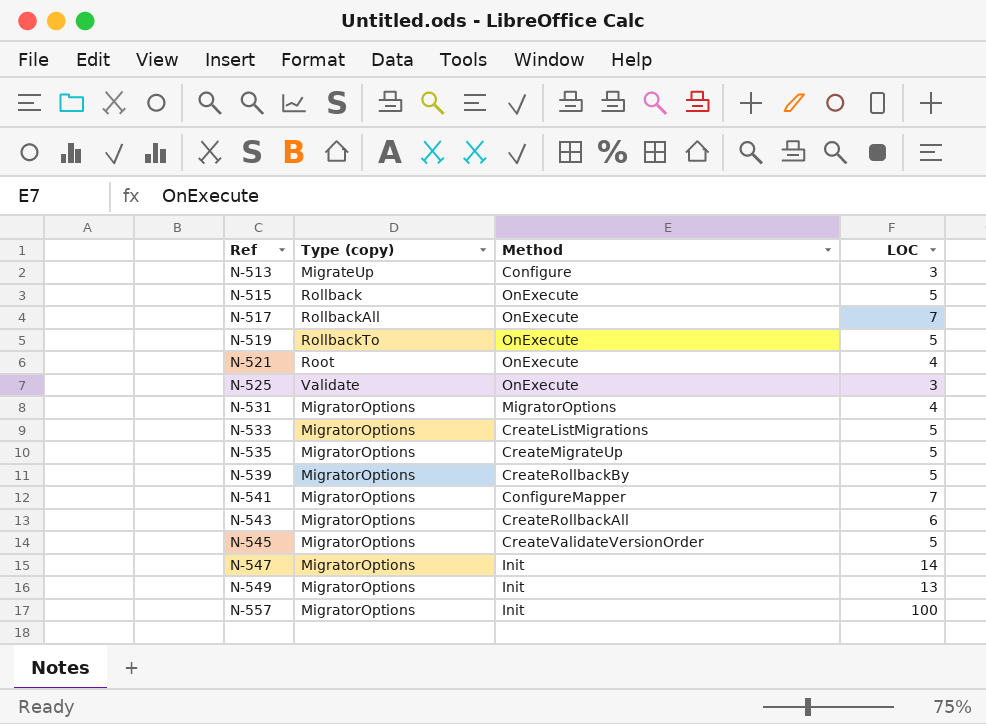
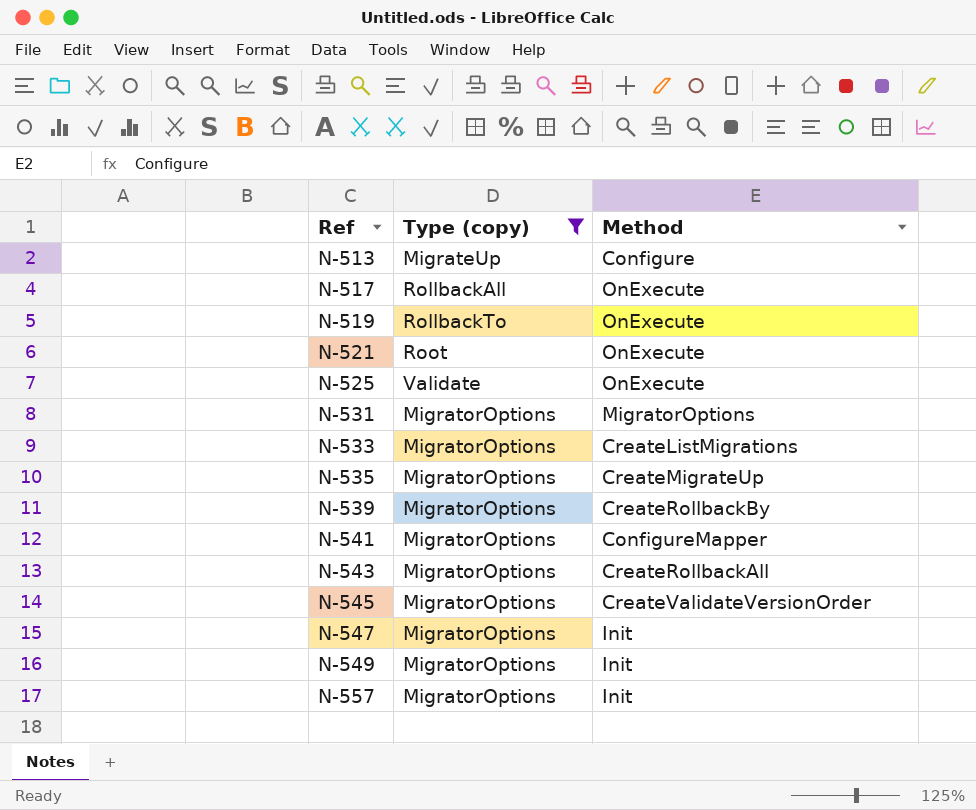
filter: none -> Type (copy) != Rollback
column LOC | position: 4 -> none

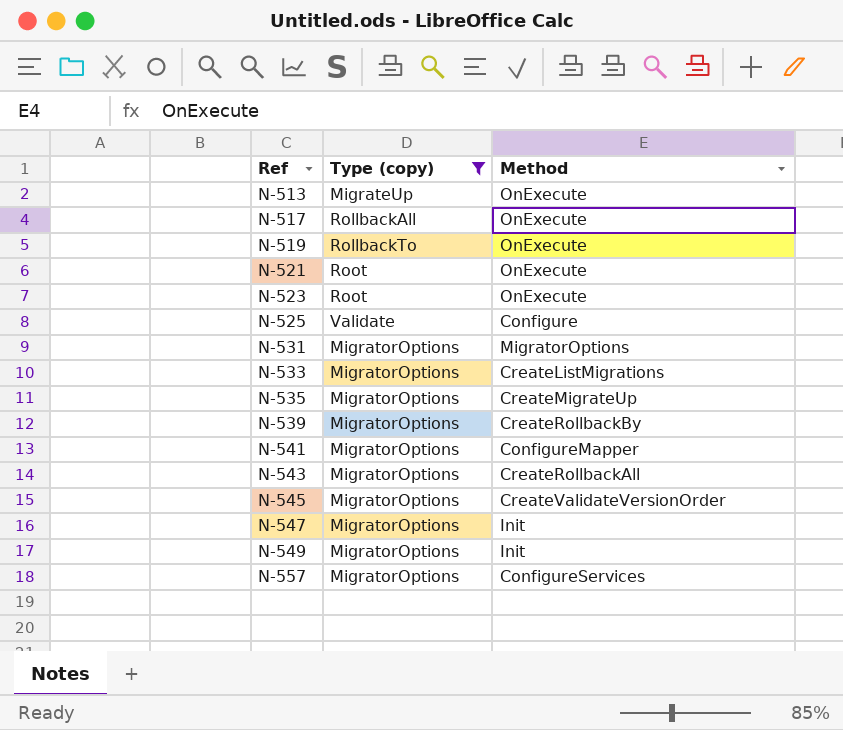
N-513 | Method: Configure -> OnExecute
row N-523: none -> Root | OnExecute
N-525 | Method: OnExecute -> Configure
N-557 | Method: Init -> ConfigureServices

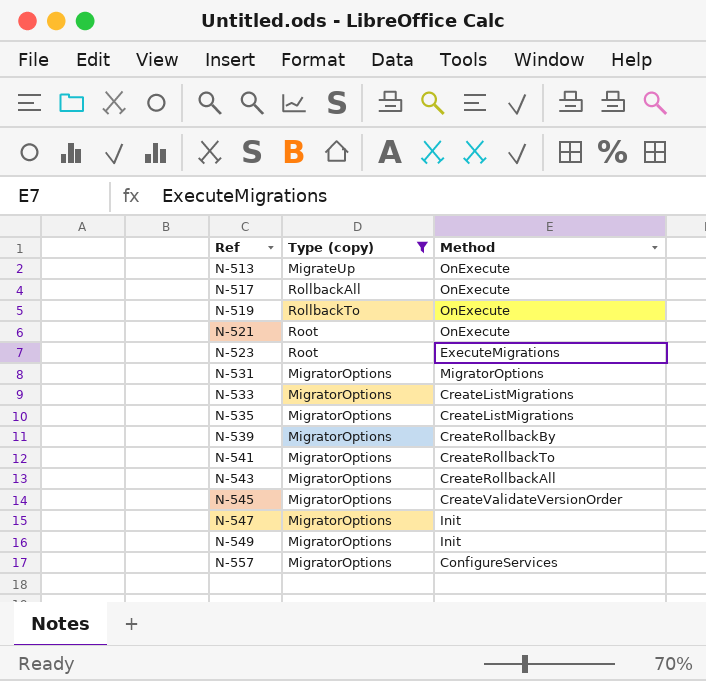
row N-525: Validate | Configure -> none
N-523 | Method: OnExecute -> ExecuteMigrations
N-535 | Method: CreateMigrateUp -> CreateListMigrations
N-541 | Method: ConfigureMapper -> CreateRollbackTo

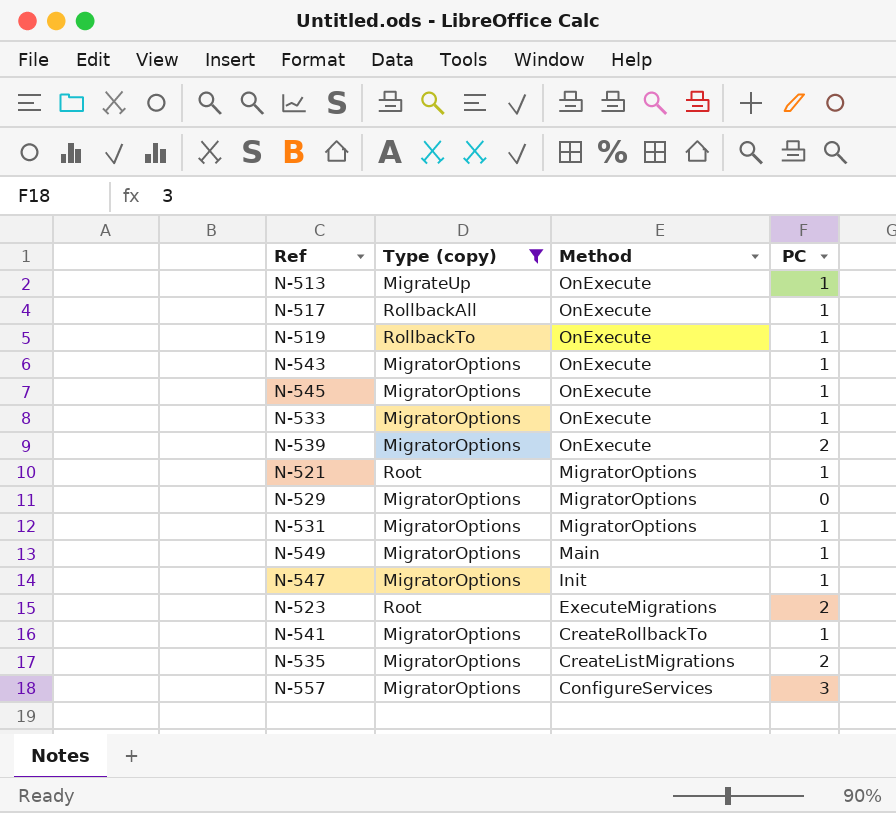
row order: Ref ascending -> Method descending
column PC | position: none -> 4
N-543 | Method: CreateRollbackAll -> OnExecute
N-545 | Method: CreateValidateVersionOrder -> OnExecute
N-533 | Method: CreateListMigrations -> OnExecute
N-539 | Method: CreateRollbackBy -> OnExecute
N-521 | Method: OnExecute -> MigratorOptions
row N-529: none -> MigratorOptions | MigratorOptions | 0
N-549 | Method: Init -> Main

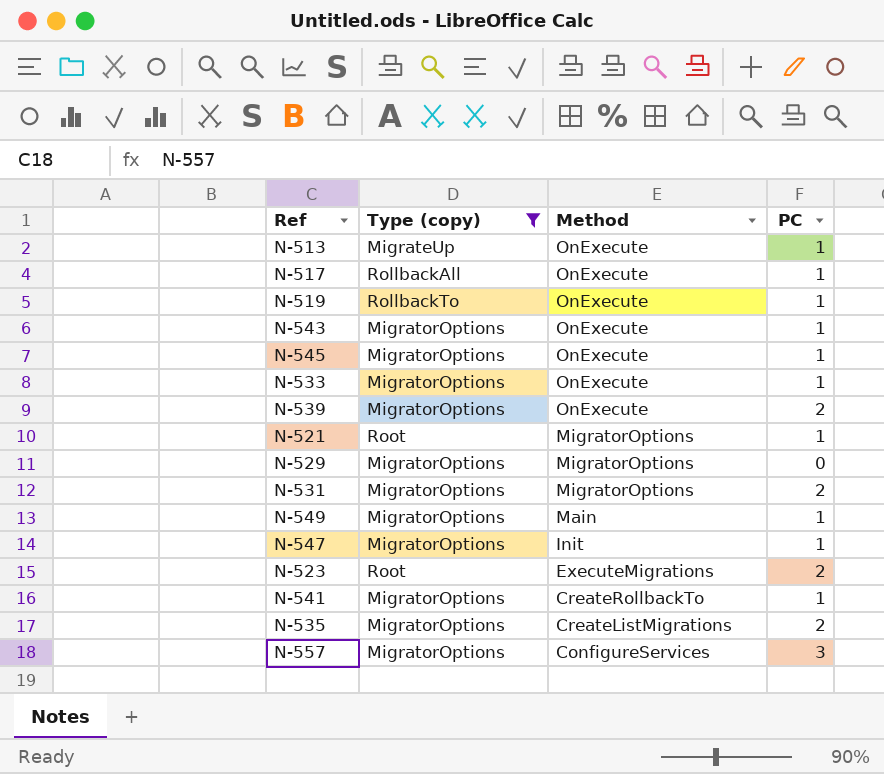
N-531 | PC: 1 -> 2

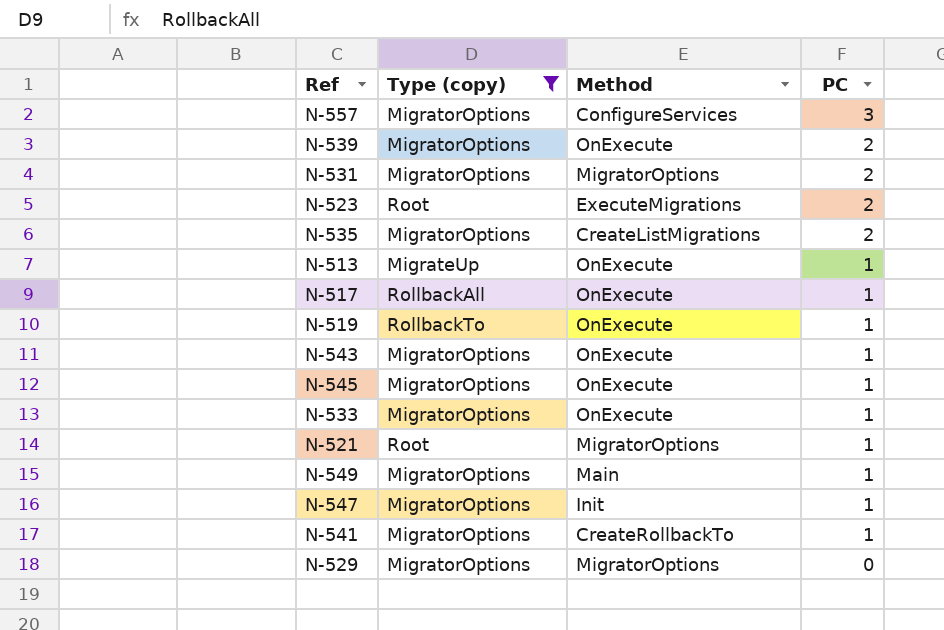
row order: Method descending -> PC descending

